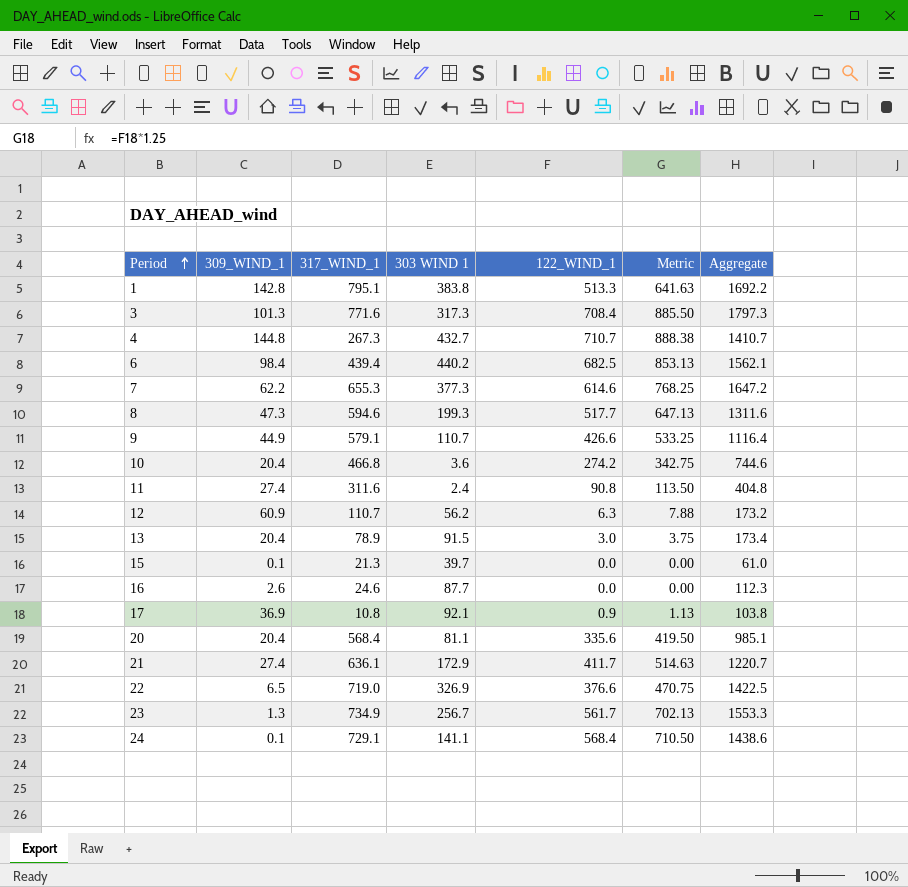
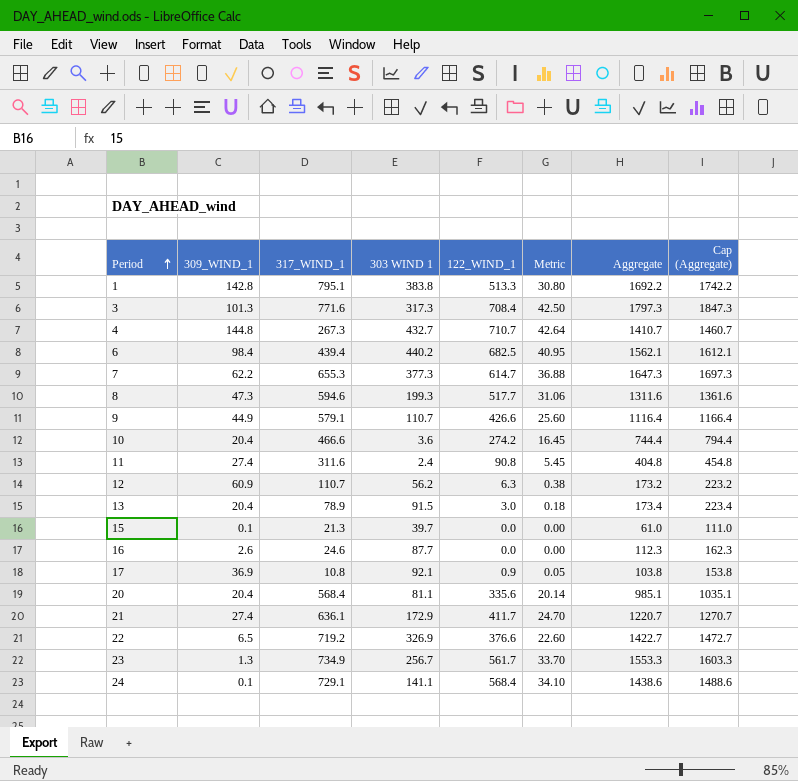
column Metric | formula: [122_WIND_1] * 1.25 -> [122_WIND_1] * 0.06
column Cap (Aggregate) | formula: none -> [Aggregate] + 50
7 | 122_WIND_1: 614.6 -> 614.7
7 | Aggregate: 1647.2 -> 1647.3
10 | 317_WIND_1: 466.8 -> 466.6
10 | Aggregate: 744.6 -> 744.4
22 | 317_WIND_1: 719.0 -> 719.2
22 | Aggregate: 1422.5 -> 1422.7

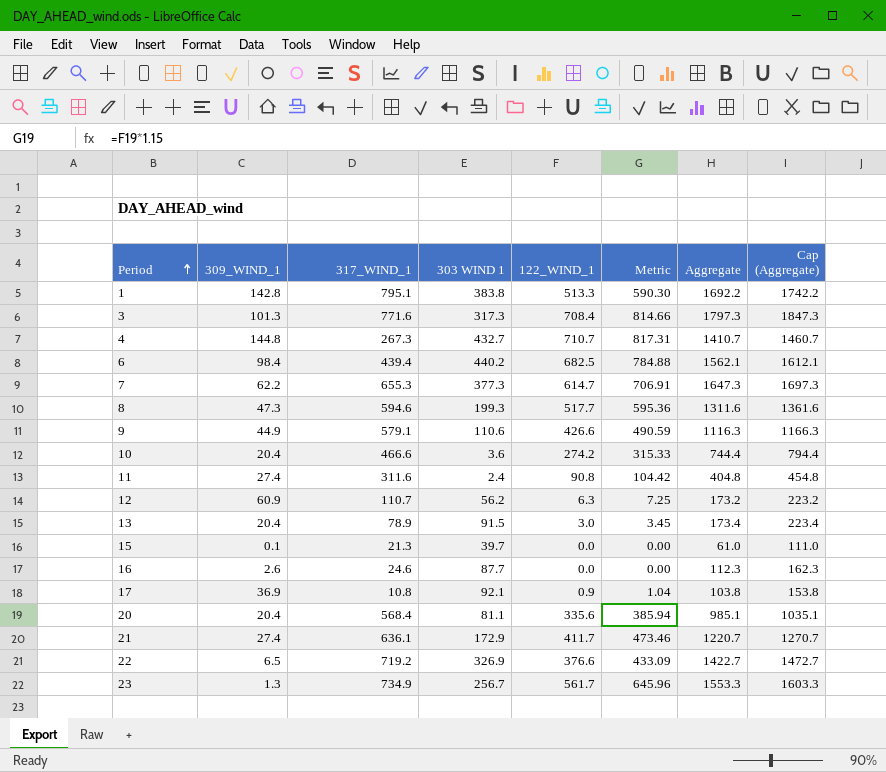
column Metric | formula: [122_WIND_1] * 0.06 -> [122_WIND_1] * 1.15
row 24: 0.1 | 729.1 | 141.1 | 568.4 | 34.10 | 1438.6 | 1488.6 -> none
9 | 303 WIND 1: 110.7 -> 110.6
9 | Aggregate: 1116.4 -> 1116.3
9 | Cap (Aggregate): 1166.4 -> 1166.3

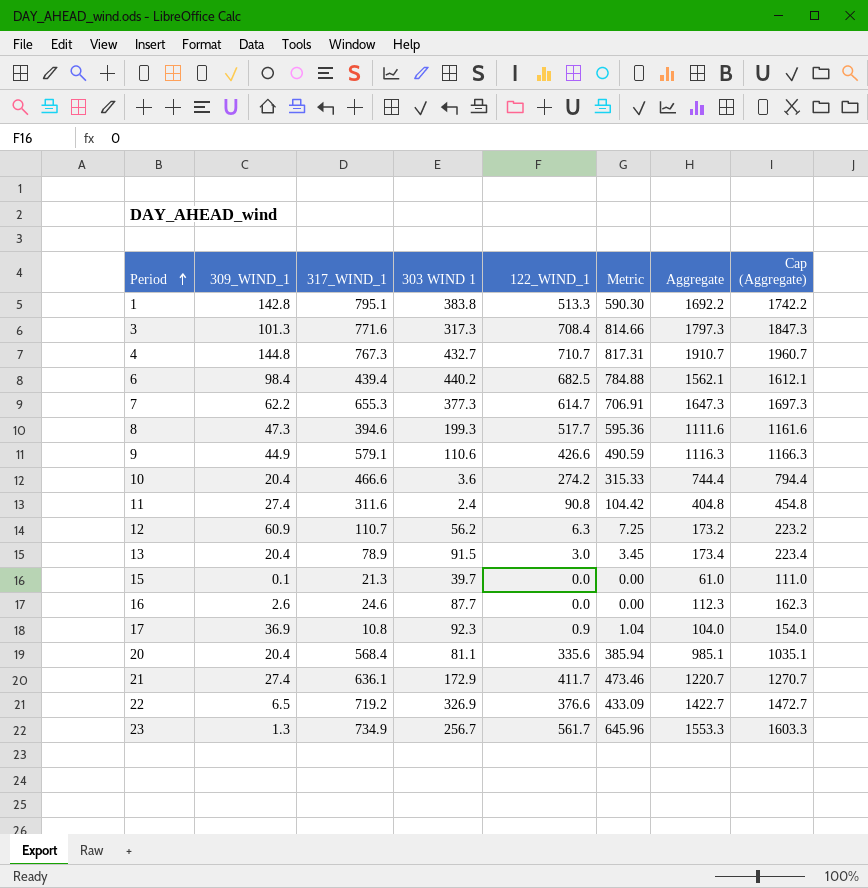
4 | 317_WIND_1: 267.3 -> 767.3
4 | Aggregate: 1410.7 -> 1910.7
4 | Cap (Aggregate): 1460.7 -> 1960.7
8 | 317_WIND_1: 594.6 -> 394.6
8 | Aggregate: 1311.6 -> 1111.6
8 | Cap (Aggregate): 1361.6 -> 1161.6
17 | 303 WIND 1: 92.1 -> 92.3
17 | Aggregate: 103.8 -> 104.0
17 | Cap (Aggregate): 153.8 -> 154.0

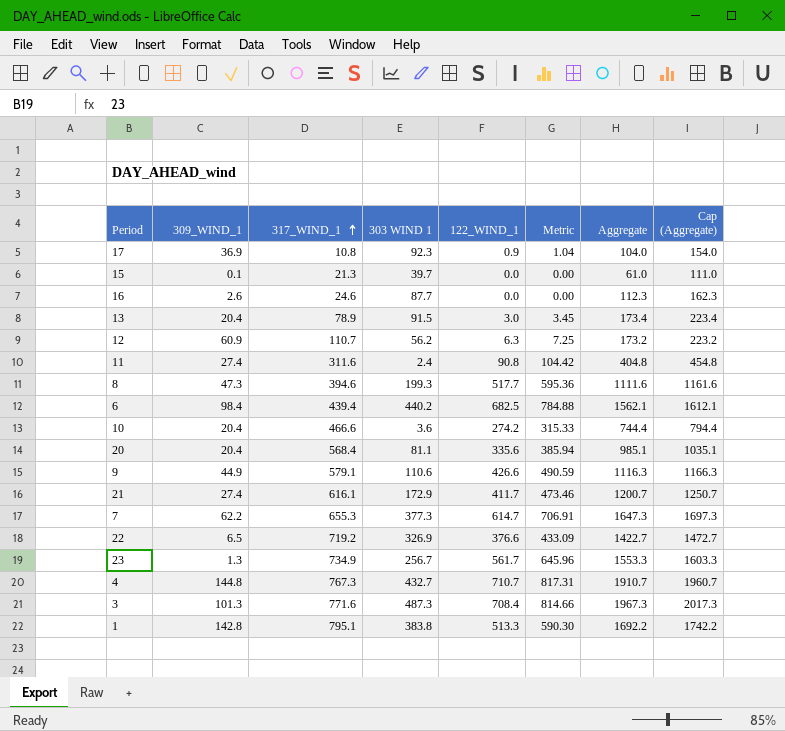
row order: Period ascending -> 317_WIND_1 ascending
21 | 317_WIND_1: 636.1 -> 616.1
21 | Aggregate: 1220.7 -> 1200.7
21 | Cap (Aggregate): 1270.7 -> 1250.7
3 | 303 WIND 1: 317.3 -> 487.3
3 | Aggregate: 1797.3 -> 1967.3
3 | Cap (Aggregate): 1847.3 -> 2017.3

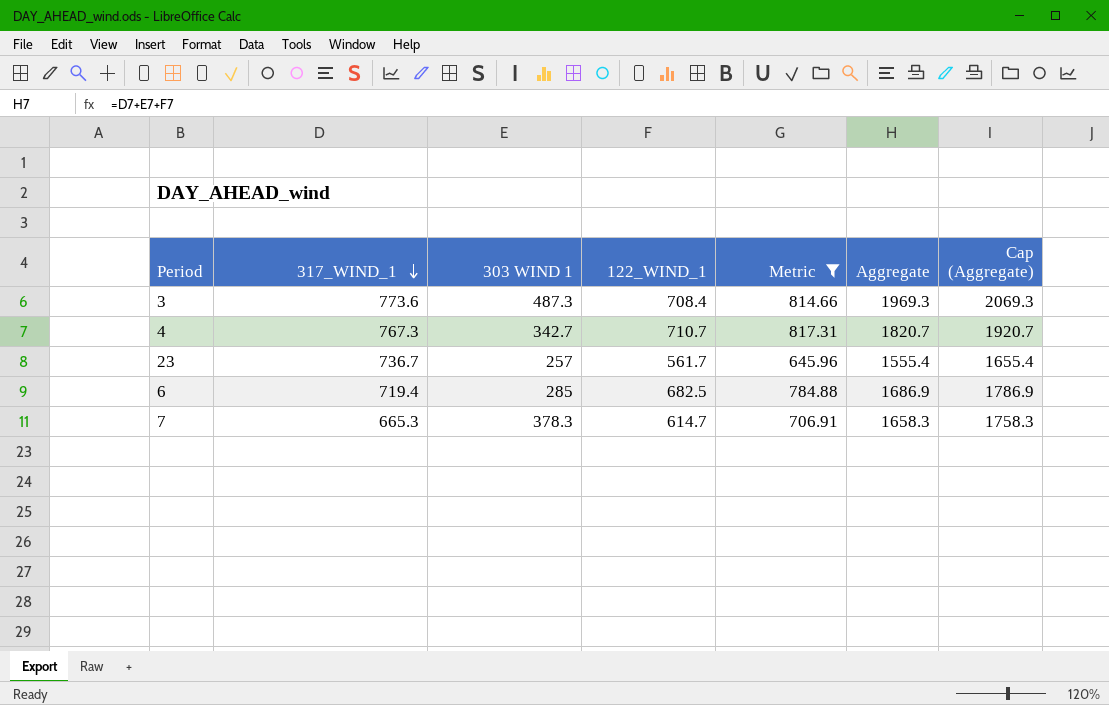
filter: none -> Metric >= 645.96
row order: 317_WIND_1 ascending -> 317_WIND_1 descending
column 309_WIND_1 | position: 2 -> none
column Cap (Aggregate) | formula: [Aggregate] + 50 -> [Aggregate] + 100
3 | 317_WIND_1: 771.6 -> 773.6
3 | Aggregate: 1967.3 -> 1969.3
4 | 303 WIND 1: 432.7 -> 342.7
4 | Aggregate: 1910.7 -> 1820.7
23 | 317_WIND_1: 734.9 -> 736.7
23 | 303 WIND 1: 256.7 -> 257
23 | Aggregate: 1553.3 -> 1555.4
6 | 317_WIND_1: 439.4 -> 719.4
6 | 303 WIND 1: 440.2 -> 285
6 | Aggregate: 1562.1 -> 1686.9
7 | 317_WIND_1: 655.3 -> 665.3
7 | 303 WIND 1: 377.3 -> 378.3
7 | Aggregate: 1647.3 -> 1658.3

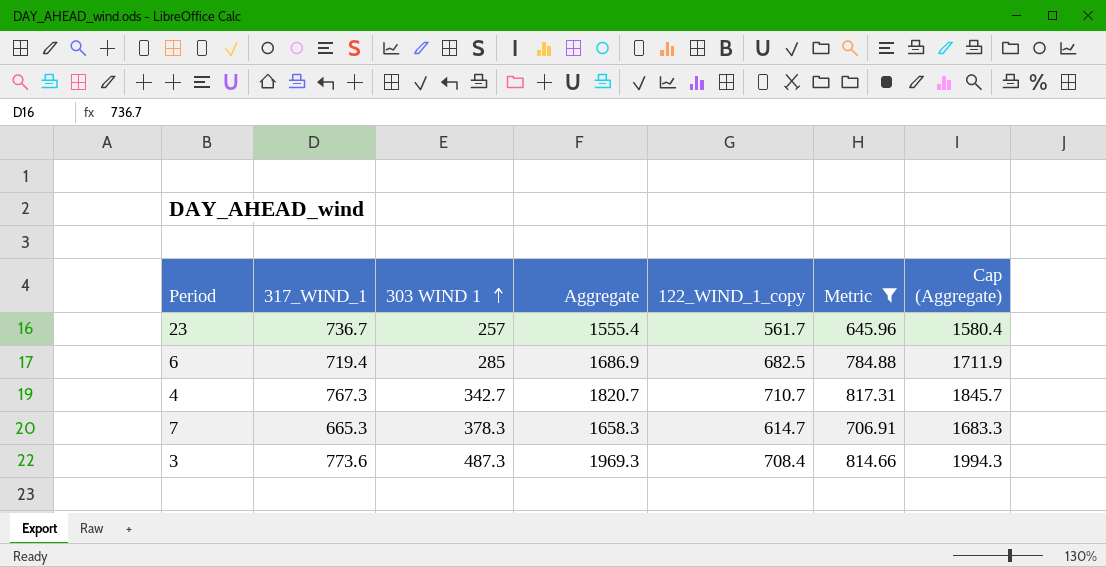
row order: 317_WIND_1 descending -> 303 WIND 1 ascending
column Aggregate | position: 6 -> 4
column name: 122_WIND_1 -> 122_WIND_1_copy
column Cap (Aggregate) | formula: [Aggregate] + 100 -> [Aggregate] + 25

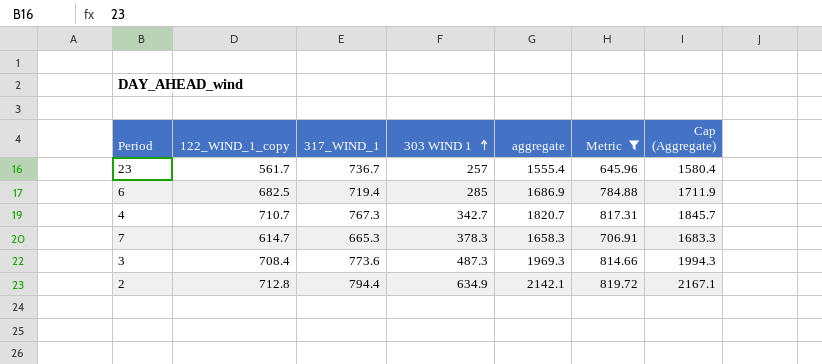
column 122_WIND_1_copy | position: 5 -> 2
column name: Aggregate -> aggregate
row 2: none -> 712.8 | 794.4 | 634.9 | 2142.1 | 819.72 | 2167.1

